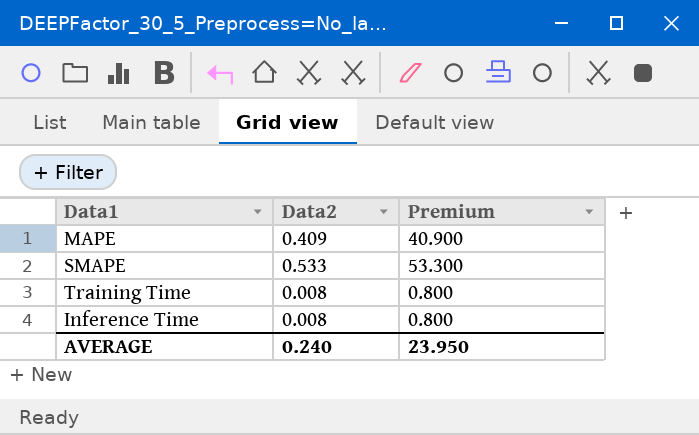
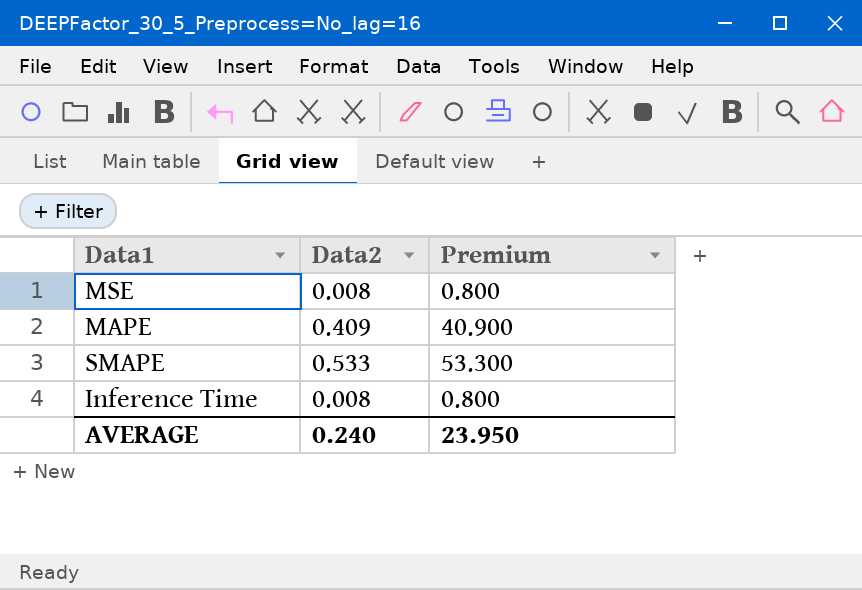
row Training Time: 0.008 | 0.800 -> none
row MSE: none -> 0.008 | 0.800

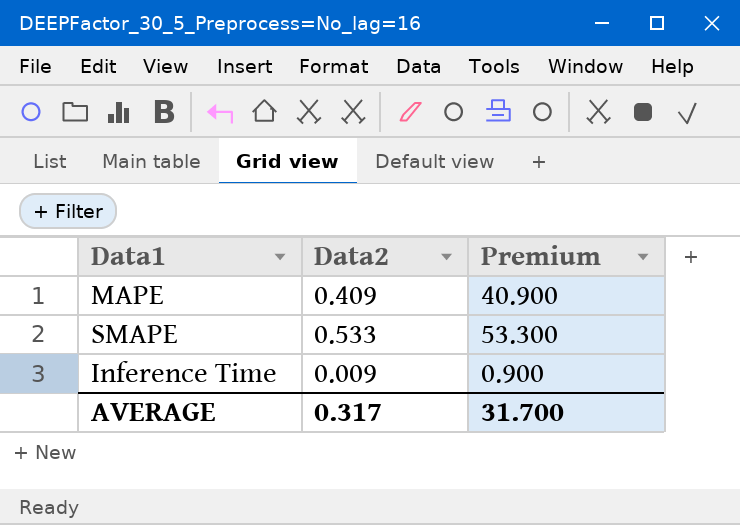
row MSE: 0.008 | 0.800 -> none
Inference Time | Data2: 0.008 -> 0.009
Inference Time | Premium: 0.800 -> 0.900
AVERAGE | Data2: 0.240 -> 0.317
AVERAGE | Premium: 23.950 -> 31.700

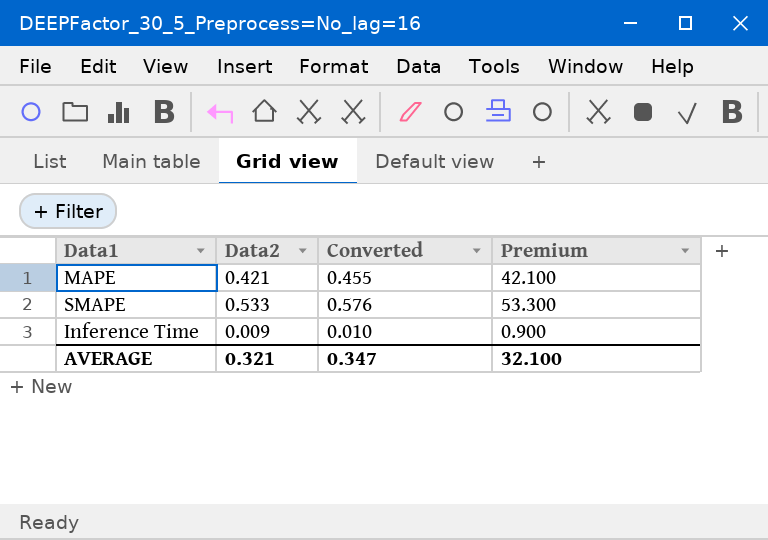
column Converted | formula: none -> [Data2] * 1.08
MAPE | Data2: 0.409 -> 0.421
MAPE | Premium: 40.900 -> 42.100
AVERAGE | Data2: 0.317 -> 0.321
AVERAGE | Premium: 31.700 -> 32.100

